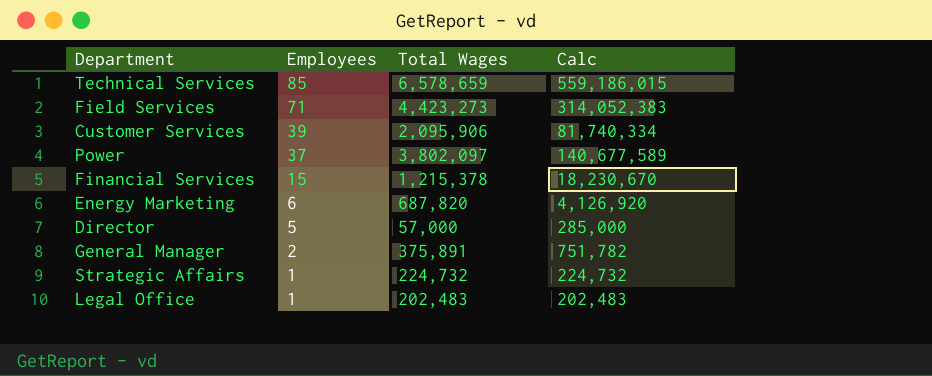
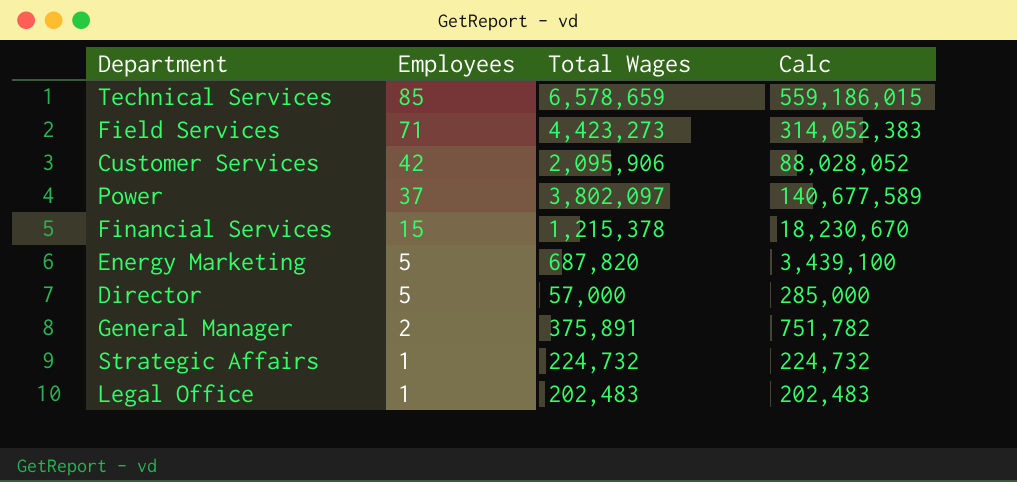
Customer Services | Employees: 39 -> 42
Customer Services | Calc: 81,740,334 -> 88,028,052
Energy Marketing | Employees: 6 -> 5
Energy Marketing | Calc: 4,126,920 -> 3,439,100

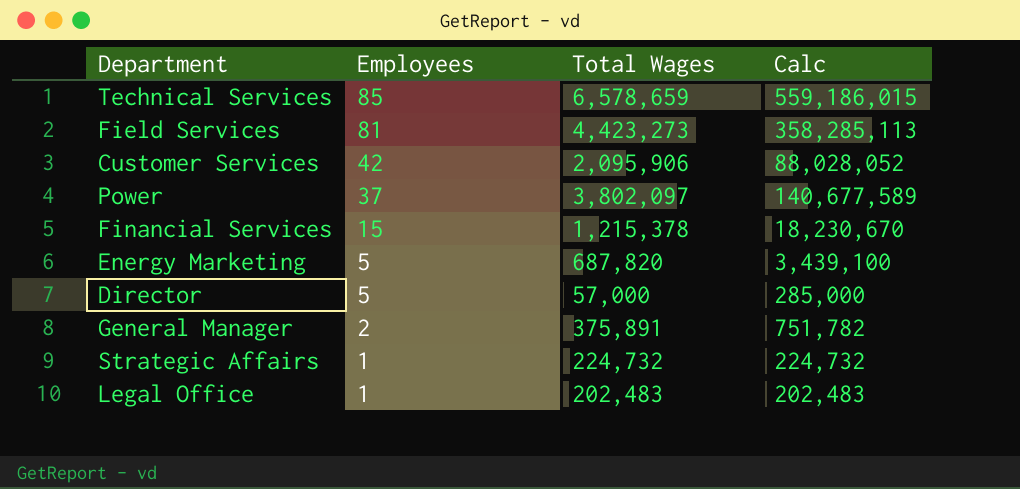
Field Services | Employees: 71 -> 81
Field Services | Calc: 314,052,383 -> 358,285,113

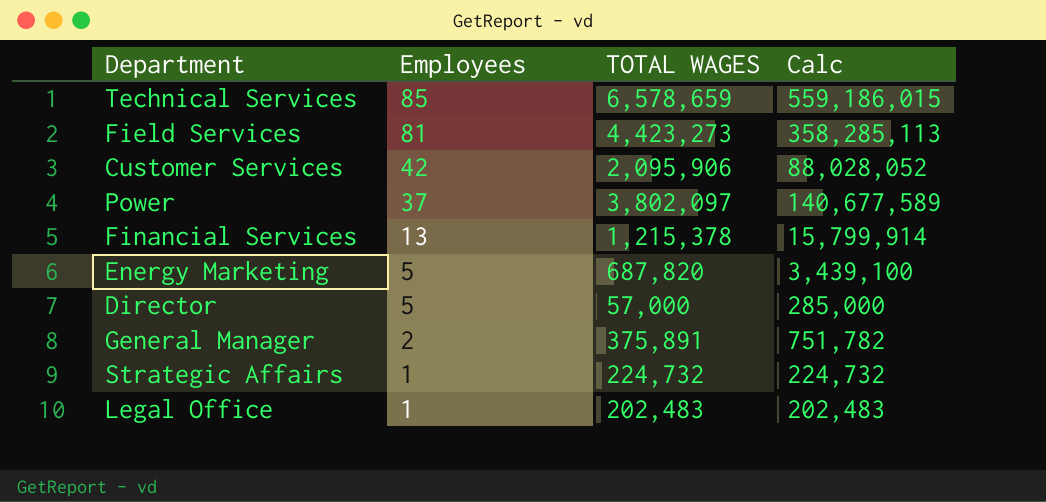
column name: Total Wages -> TOTAL WAGES
Financial Services | Employees: 15 -> 13
Financial Services | Calc: 18,230,670 -> 15,799,914

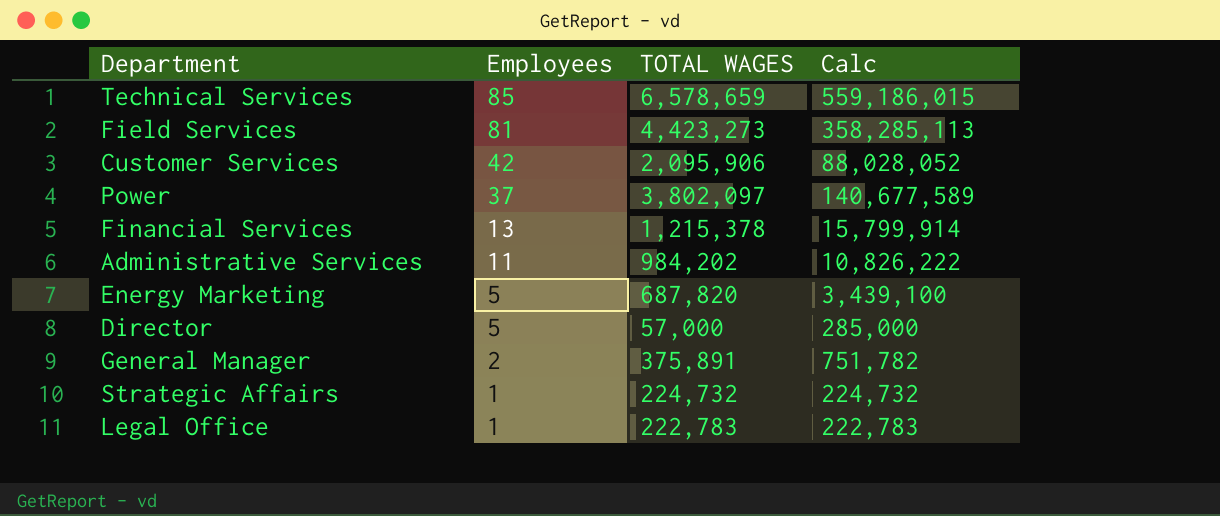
row Administrative Services: none -> 11 | 984,202 | 10,826,222
Legal Office | TOTAL WAGES: 202,483 -> 222,783
Legal Office | Calc: 202,483 -> 222,783

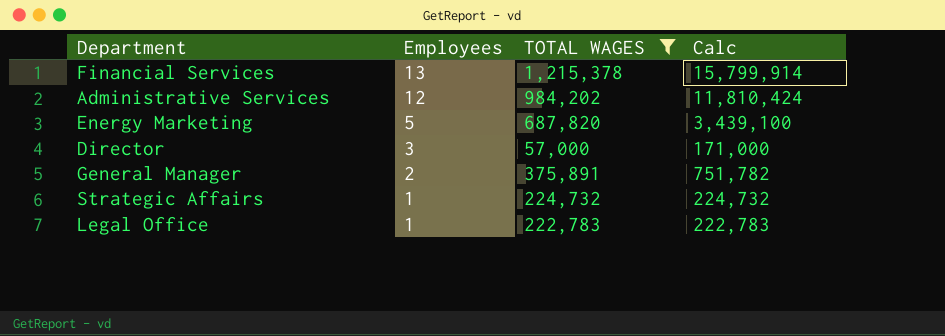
filter: none -> TOTAL WAGES <= 1,215,378
Administrative Services | Employees: 11 -> 12
Administrative Services | Calc: 10,826,222 -> 11,810,424
Director | Employees: 5 -> 3
Director | Calc: 285,000 -> 171,000

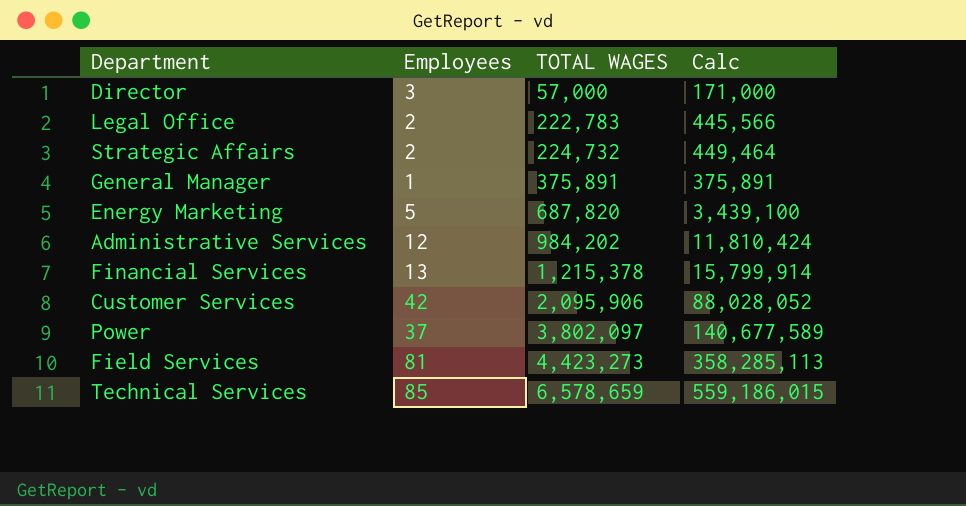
filter: TOTAL WAGES <= 1,215,378 -> none
row order: Employees descending -> TOTAL WAGES ascending
Legal Office | Employees: 1 -> 2
Legal Office | Calc: 222,783 -> 445,566
Strategic Affairs | Employees: 1 -> 2
Strategic Affairs | Calc: 224,732 -> 449,464
General Manager | Employees: 2 -> 1
General Manager | Calc: 751,782 -> 375,891

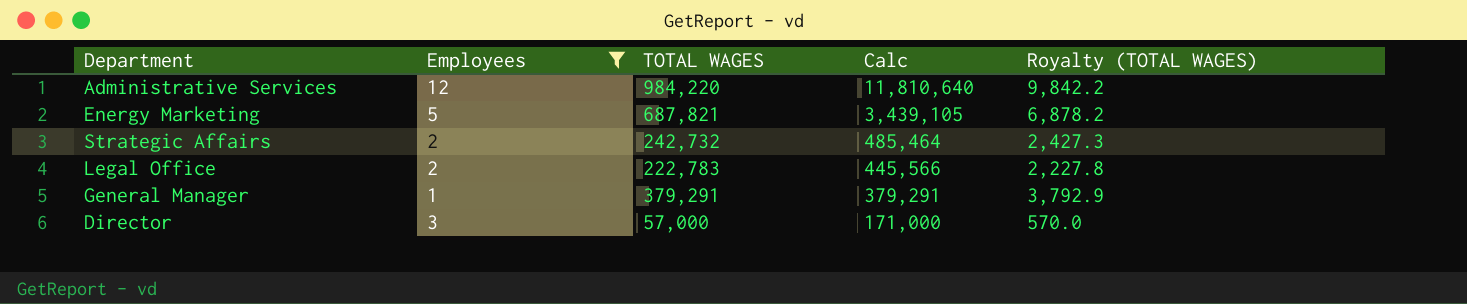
filter: none -> Employees <= 12
row order: TOTAL WAGES ascending -> Calc descending
column Royalty (TOTAL WAGES) | formula: none -> [TOTAL WAGES] * 0.01
Administrative Services | TOTAL WAGES: 984,202 -> 984,220
Administrative Services | Calc: 11,810,424 -> 11,810,640
Energy Marketing | TOTAL WAGES: 687,820 -> 687,821
Energy Marketing | Calc: 3,439,100 -> 3,439,105
Strategic Affairs | TOTAL WAGES: 224,732 -> 242,732
Strategic Affairs | Calc: 449,464 -> 485,464
General Manager | TOTAL WAGES: 375,891 -> 379,291
General Manager | Calc: 375,891 -> 379,291

